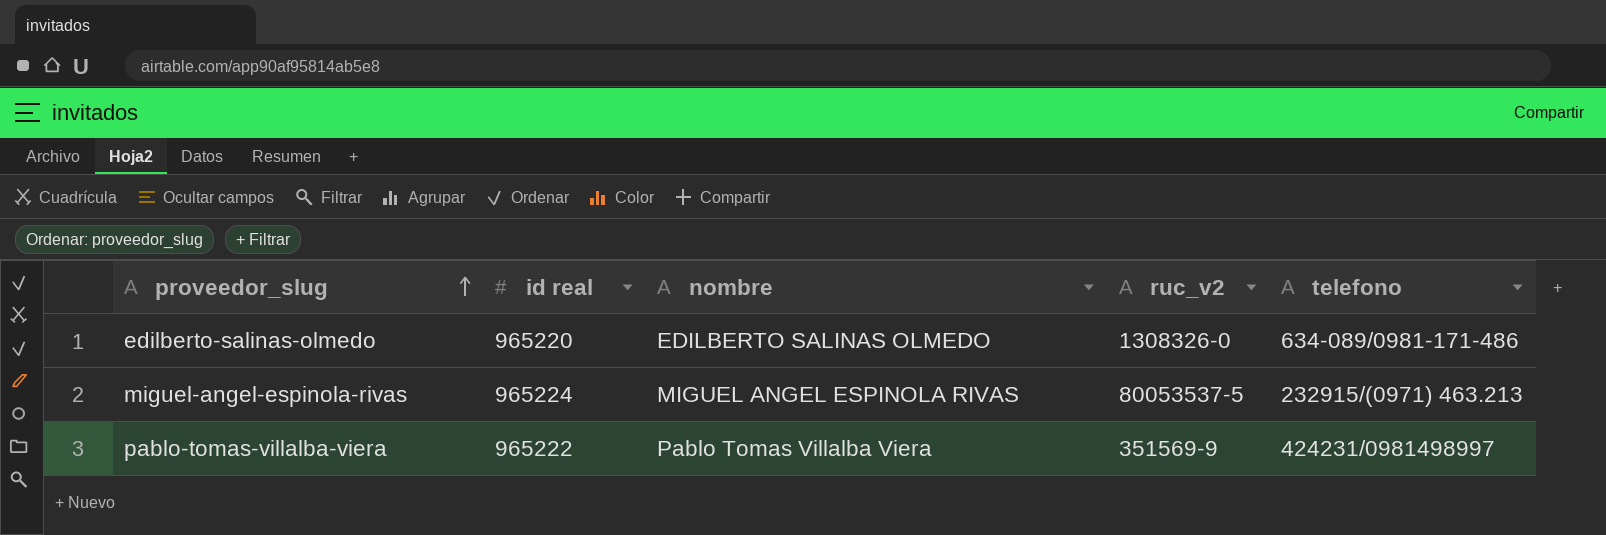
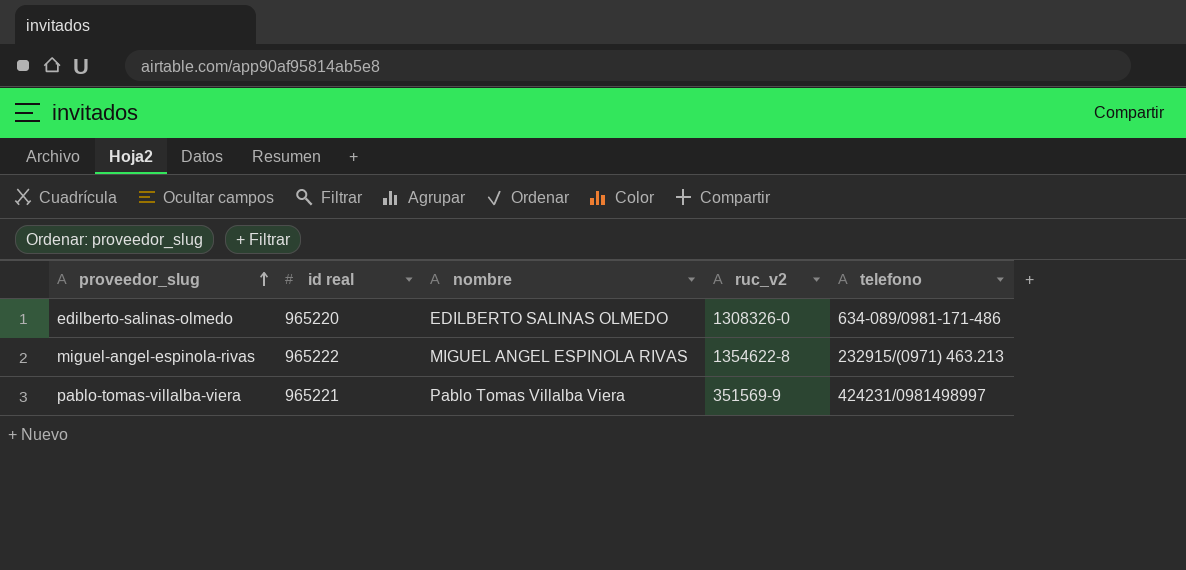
miguel-angel-espinola-rivas | id real: 965224 -> 965222
miguel-angel-espinola-rivas | ruc_v2: 80053537-5 -> 1354622-8
pablo-tomas-villalba-viera | id real: 965222 -> 965221

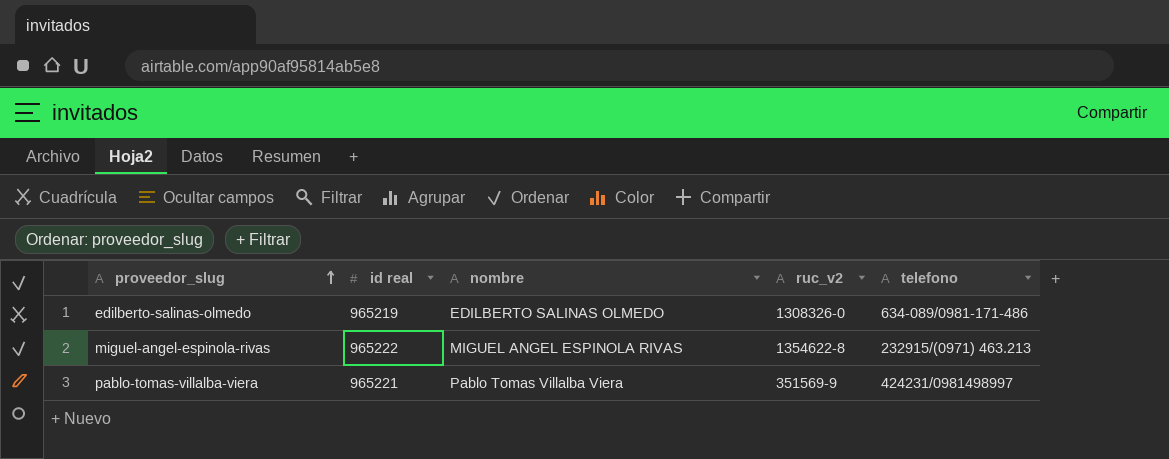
edilberto-salinas-olmedo | id real: 965220 -> 965219

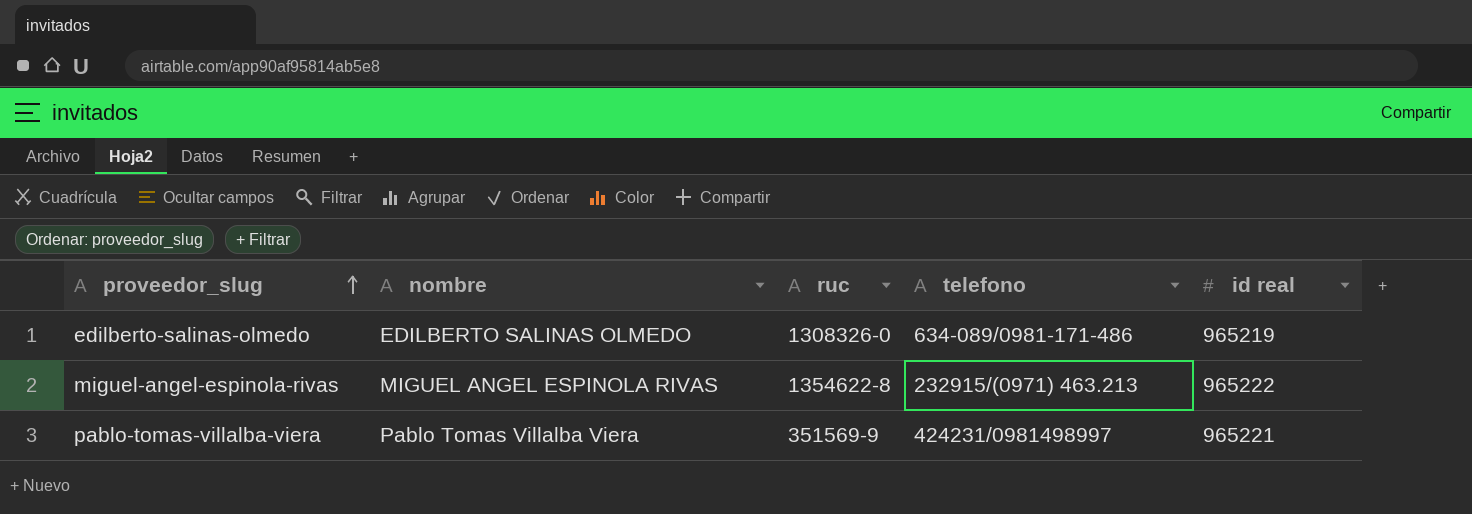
column name: ruc_v2 -> ruc
column id real | position: 2 -> 5

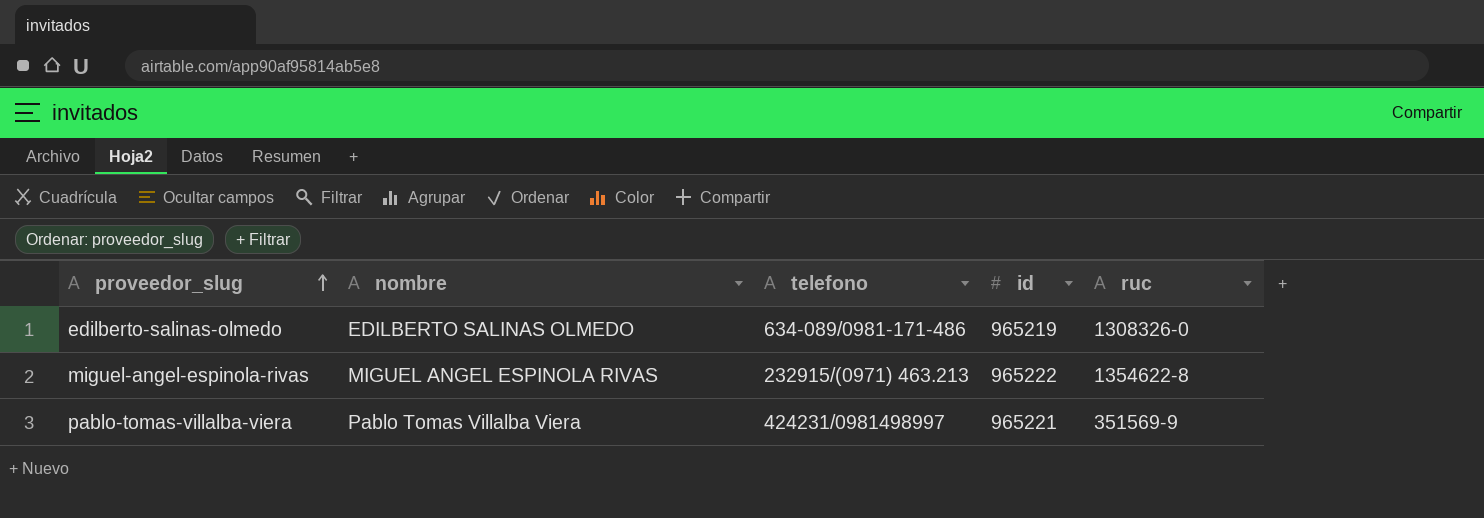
column name: id real -> id
column ruc | position: 3 -> 5

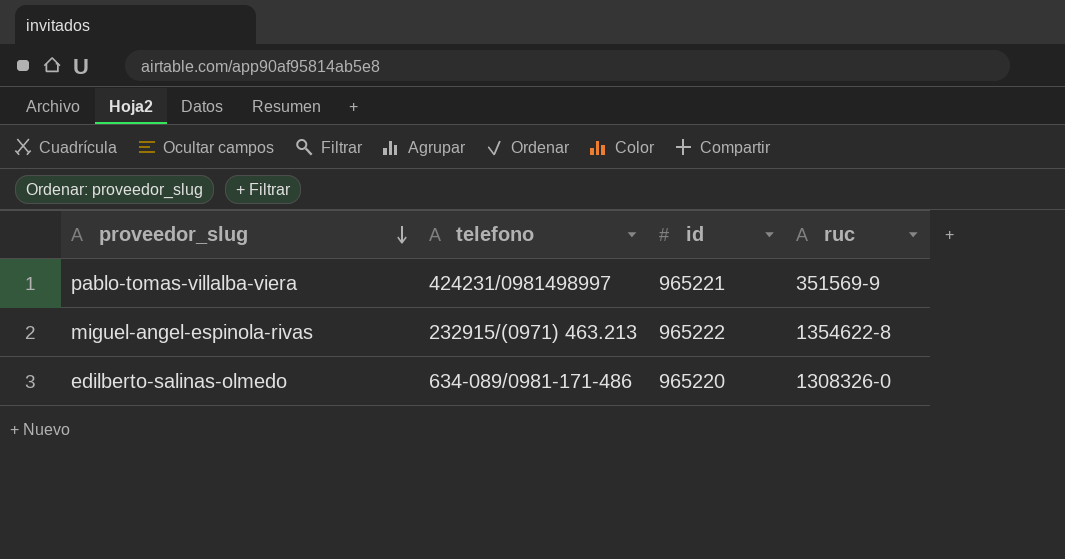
row order: proveedor_slug ascending -> proveedor_slug descending
column nombre | position: 2 -> none
edilberto-salinas-olmedo | id: 965219 -> 965220

